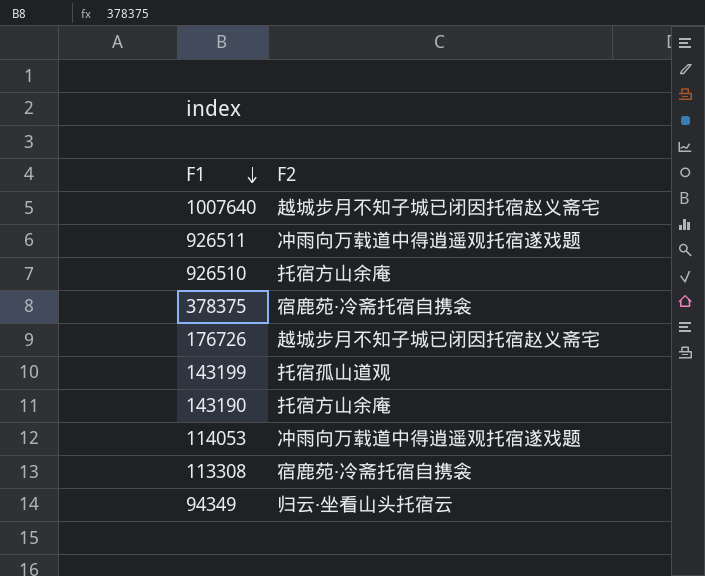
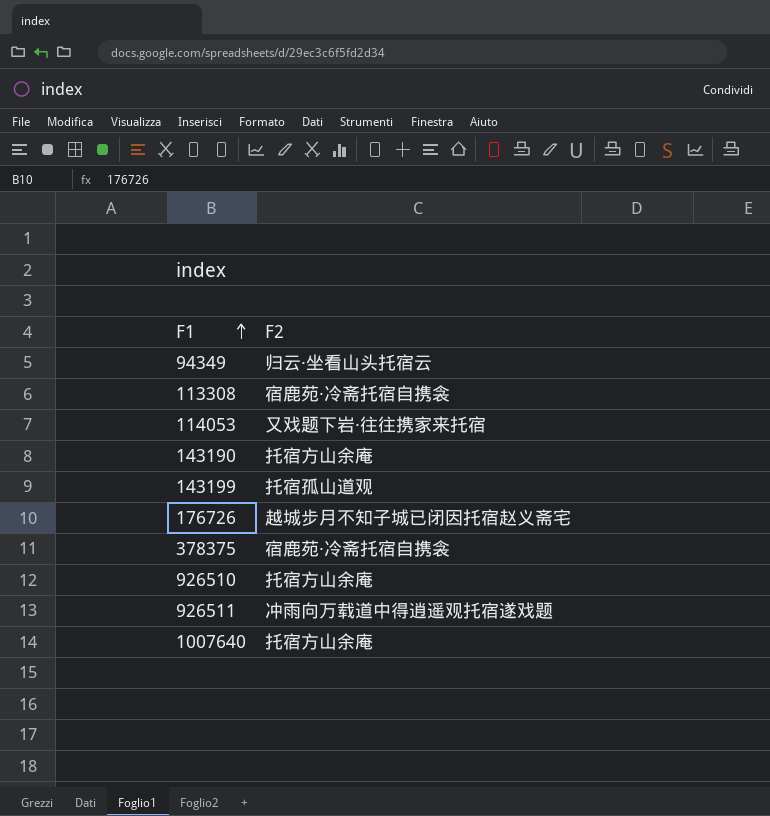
row order: F1 descending -> F1 ascending
114053 | F2: 冲雨向万载道中得逍遥观托宿遂戏题 -> 又戏题下岩·往往携家来托宿
1007640 | F2: 越城步月不知子城已闭因托宿赵义斋宅 -> 托宿方山余庵

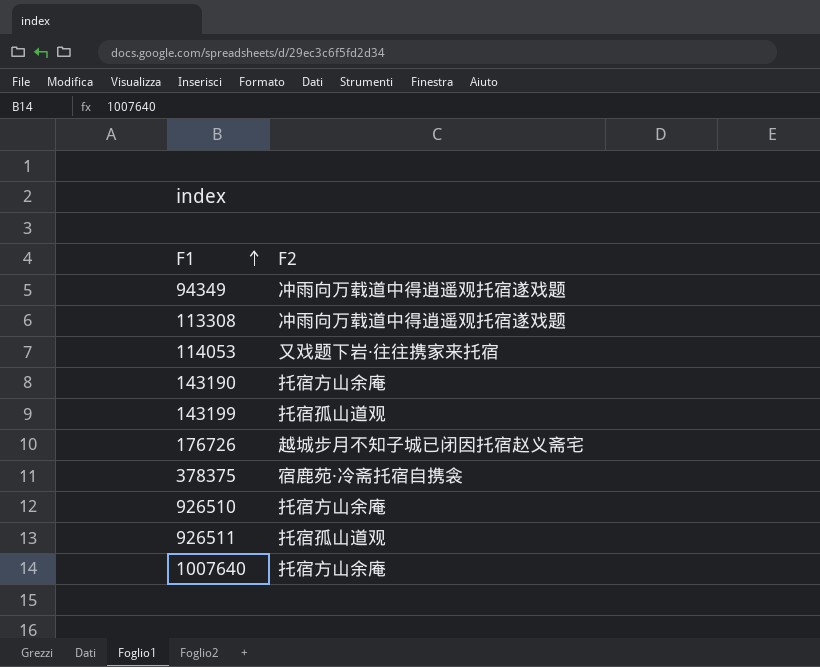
94349 | F2: 归云·坐看山头托宿云 -> 冲雨向万载道中得逍遥观托宿遂戏题
113308 | F2: 宿鹿苑·冷斋托宿自携衾 -> 冲雨向万载道中得逍遥观托宿遂戏题
926511 | F2: 冲雨向万载道中得逍遥观托宿遂戏题 -> 托宿孤山道观

